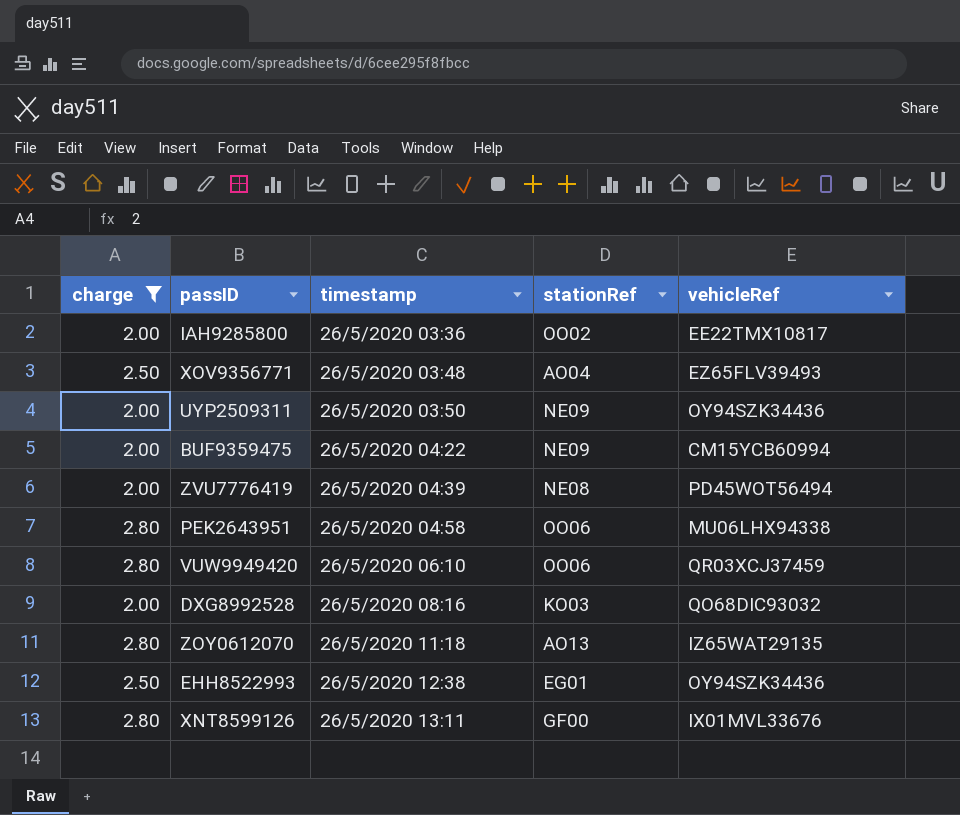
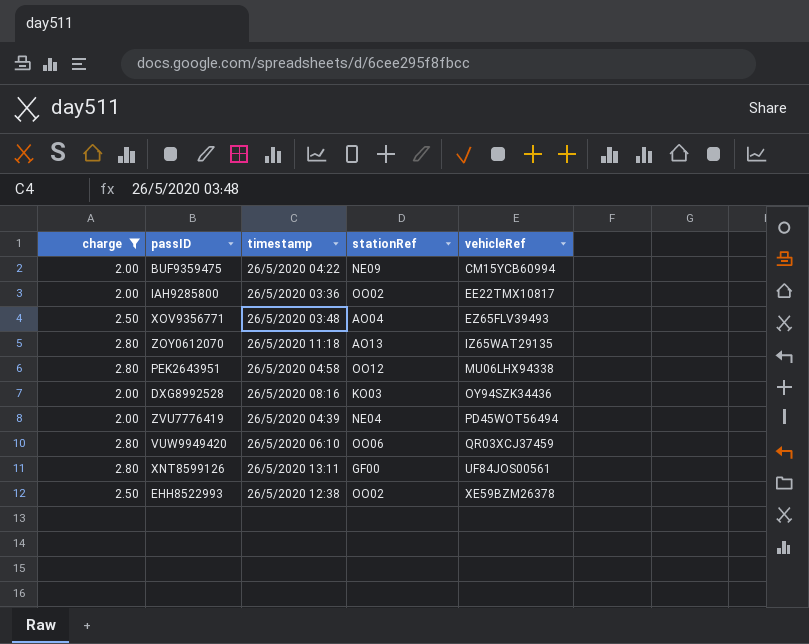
row order: timestamp ascending -> vehicleRef ascending
row UYP2509311: 2.00 | 26/5/2020 03:50 | NE09 | OY94SZK34436 -> none
PEK2643951 | stationRef: OO06 -> OO12
DXG8992528 | vehicleRef: QO68DIC93032 -> OY94SZK34436
ZVU7776419 | stationRef: NE08 -> NE04
XNT8599126 | vehicleRef: IX01MVL33676 -> UF84JOS00561
EHH8522993 | stationRef: EG01 -> OO02
EHH8522993 | vehicleRef: OY94SZK34436 -> XE59BZM26378

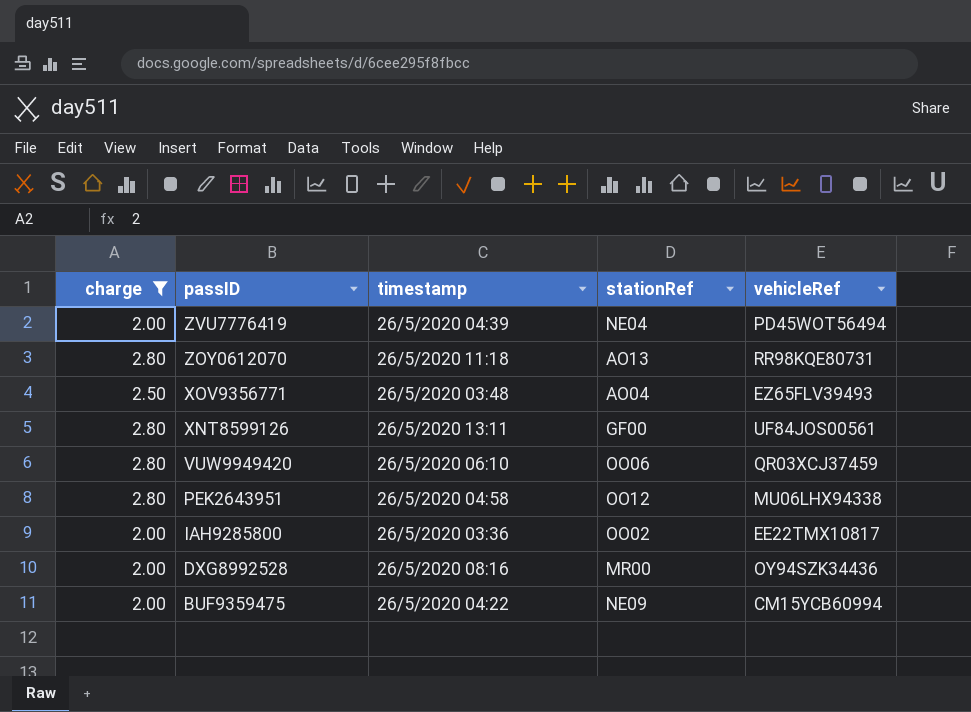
row order: vehicleRef ascending -> passID descending
row EHH8522993: 2.50 | 26/5/2020 12:38 | OO02 | XE59BZM26378 -> none
ZOY0612070 | vehicleRef: IZ65WAT29135 -> RR98KQE80731
DXG8992528 | stationRef: KO03 -> MR00

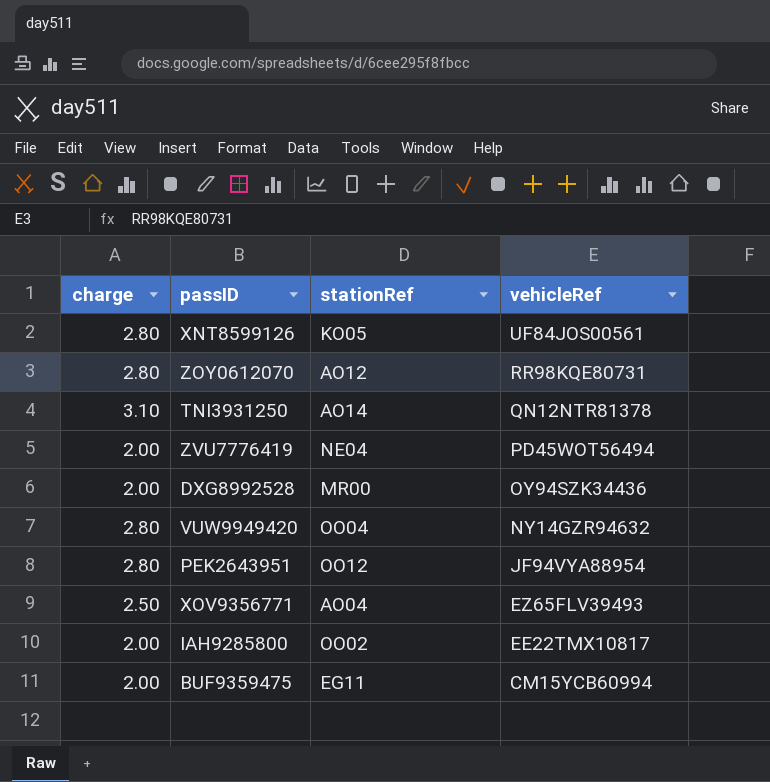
filter: charge != 3.10 -> none
row order: passID descending -> vehicleRef descending
column timestamp | position: 3 -> none
XNT8599126 | stationRef: GF00 -> KO05
ZOY0612070 | stationRef: AO13 -> AO12
VUW9949420 | stationRef: OO06 -> OO04
VUW9949420 | vehicleRef: QR03XCJ37459 -> NY14GZR94632
PEK2643951 | vehicleRef: MU06LHX94338 -> JF94VYA88954
BUF9359475 | stationRef: NE09 -> EG11

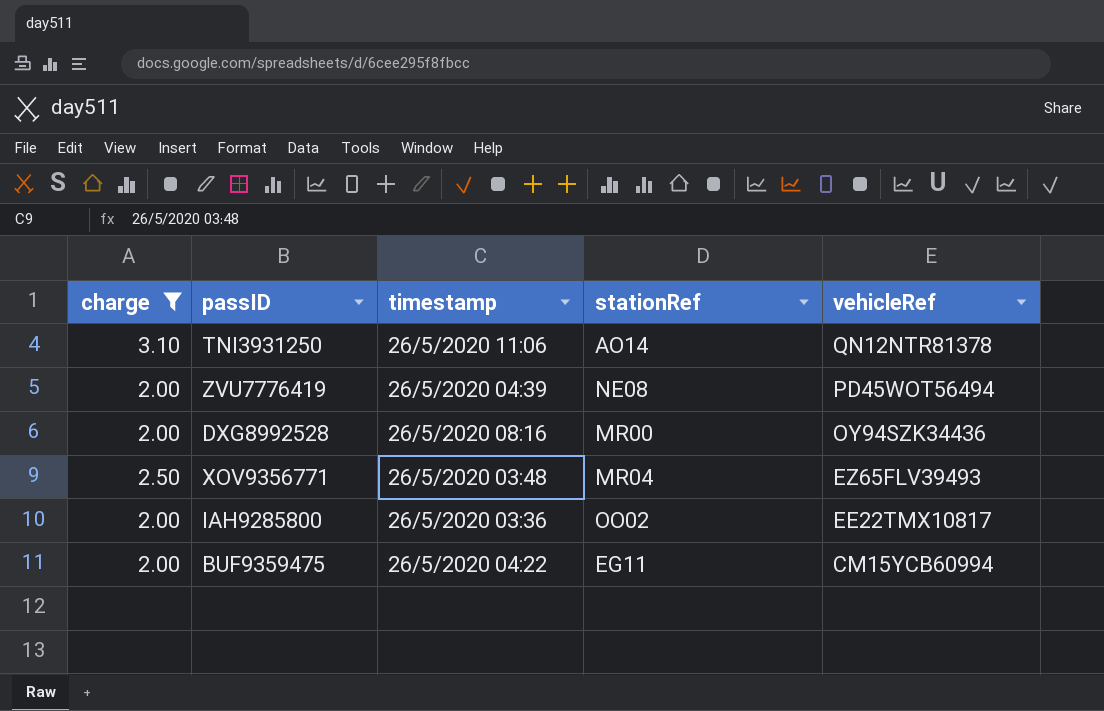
filter: none -> charge != 2.80
column timestamp | position: none -> 3
ZVU7776419 | stationRef: NE04 -> NE08
XOV9356771 | stationRef: AO04 -> MR04

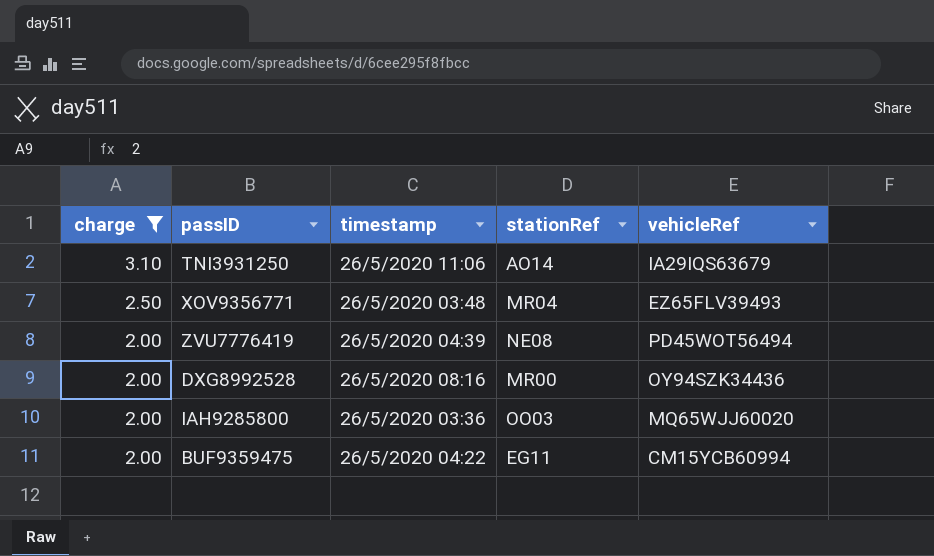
row order: vehicleRef descending -> charge descending
TNI3931250 | vehicleRef: QN12NTR81378 -> IA29IQS63679
IAH9285800 | stationRef: OO02 -> OO03
IAH9285800 | vehicleRef: EE22TMX10817 -> MQ65WJJ60020

